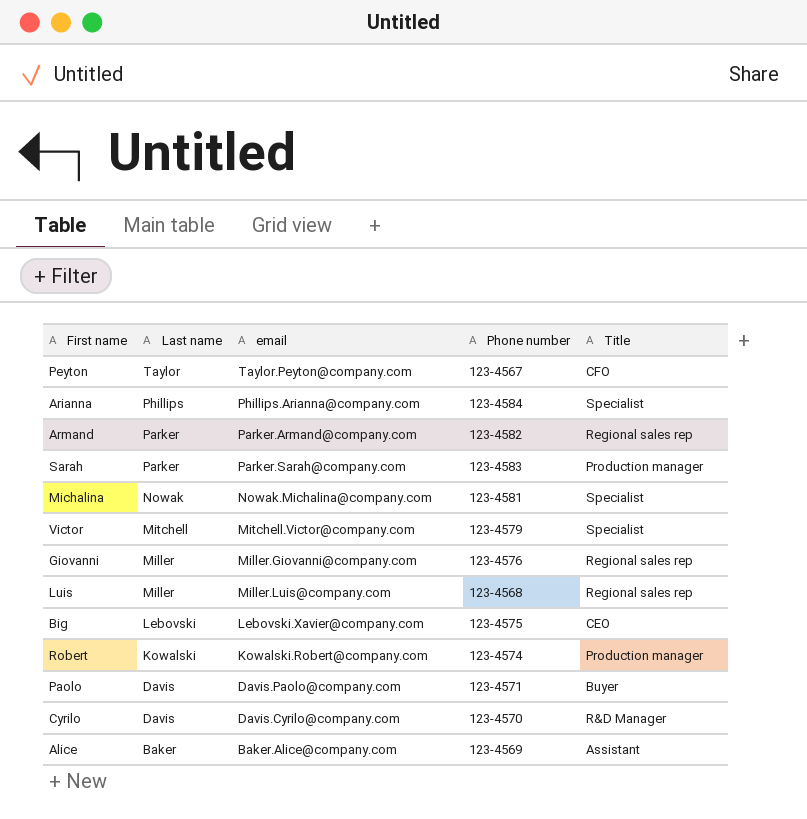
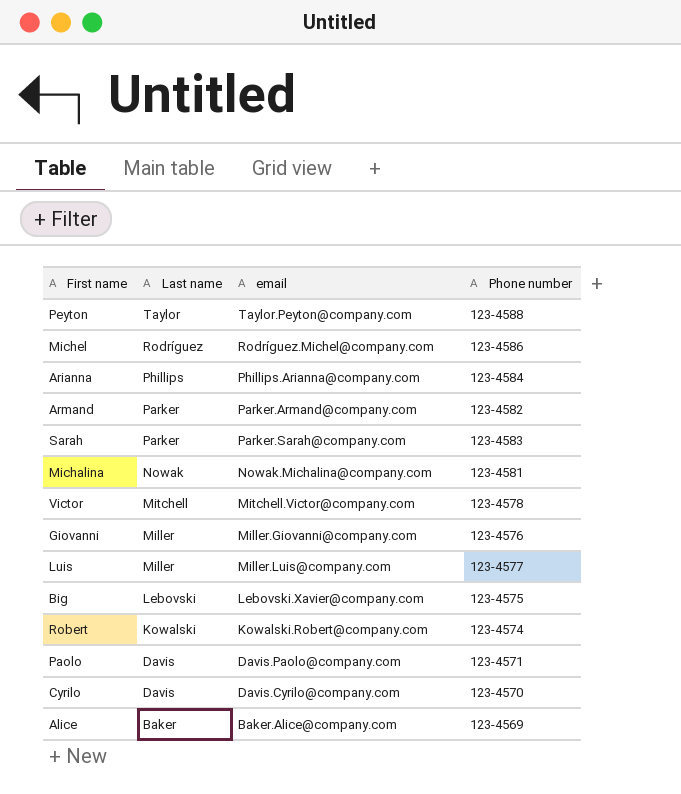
column Title | position: 5 -> none
Peyton | Phone number: 123-4567 -> 123-4588
row Michel: none -> Rodríguez | Rodríguez.Michel@company.com | 123-4586
Victor | Phone number: 123-4579 -> 123-4578
Luis | Phone number: 123-4568 -> 123-4577

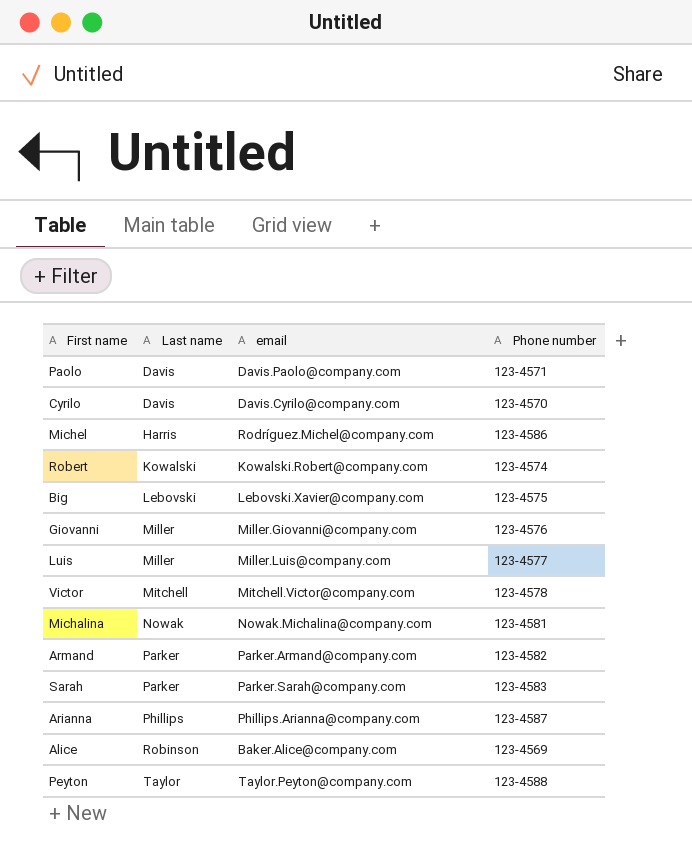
row order: Last name descending -> Last name ascending
Michel | Last name: Rodríguez -> Harris
Arianna | Phone number: 123-4584 -> 123-4587
Alice | Last name: Baker -> Robinson

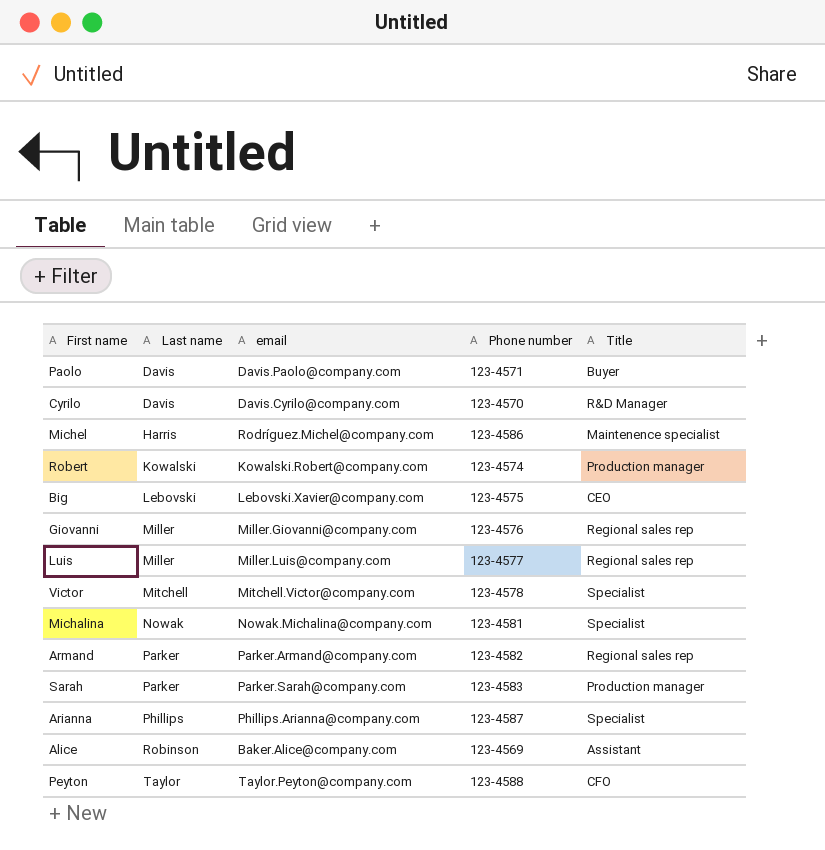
column Title | position: none -> 5

